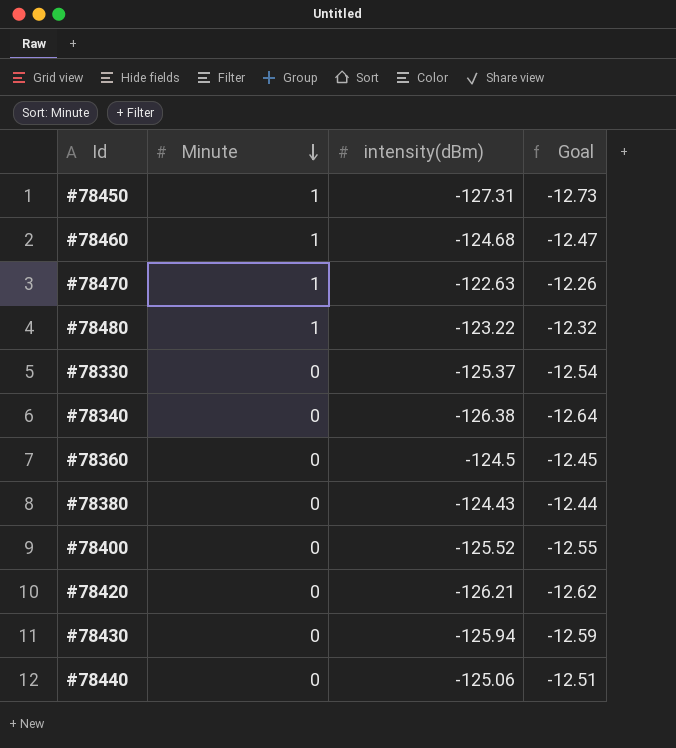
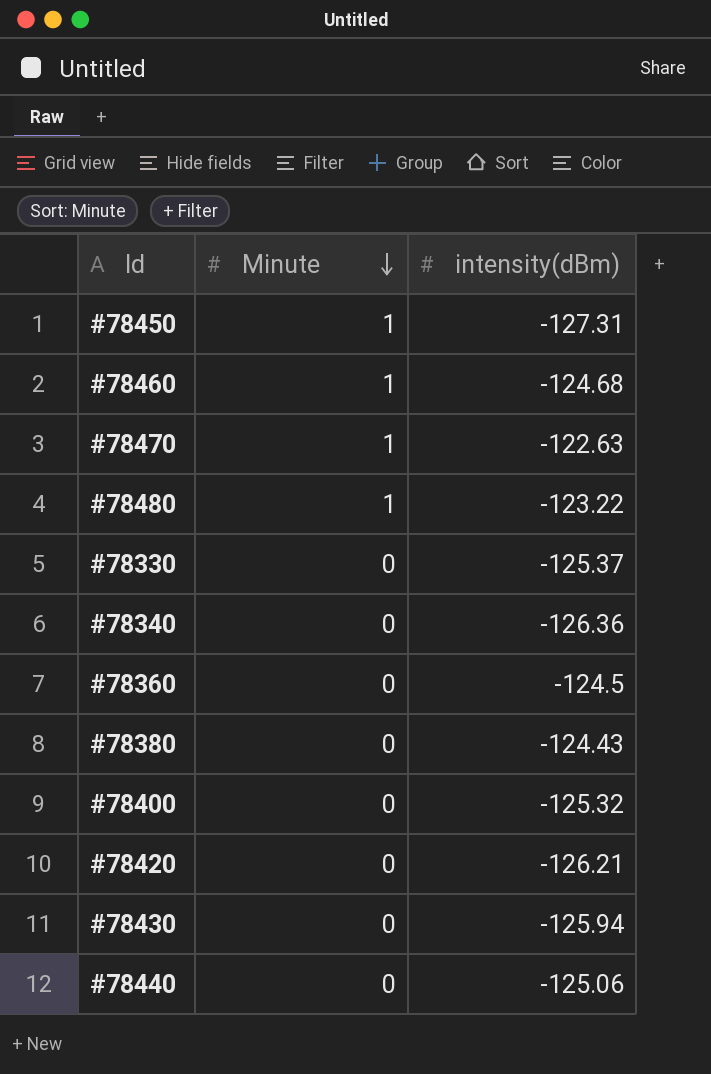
column Goal | formula: [intensity(dBm)] * 0.1 -> none
#78340 | intensity(dBm): -126.38 -> -126.36
#78400 | intensity(dBm): -125.52 -> -125.32

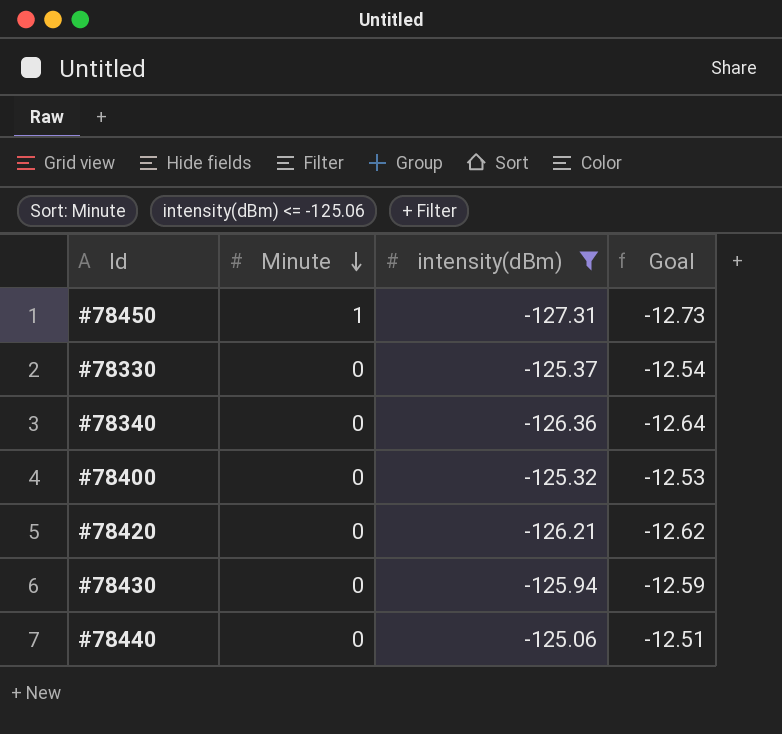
filter: none -> intensity(dBm) <= -125.06
column Goal | formula: none -> [intensity(dBm)] * 0.1

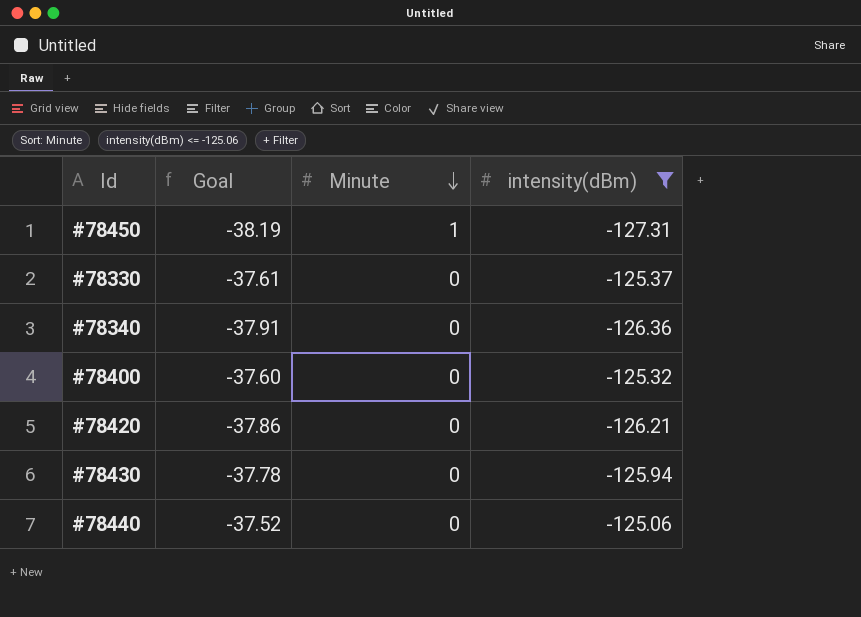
column Goal | formula: [intensity(dBm)] * 0.1 -> [intensity(dBm)] * 0.3
column Goal | position: 4 -> 2

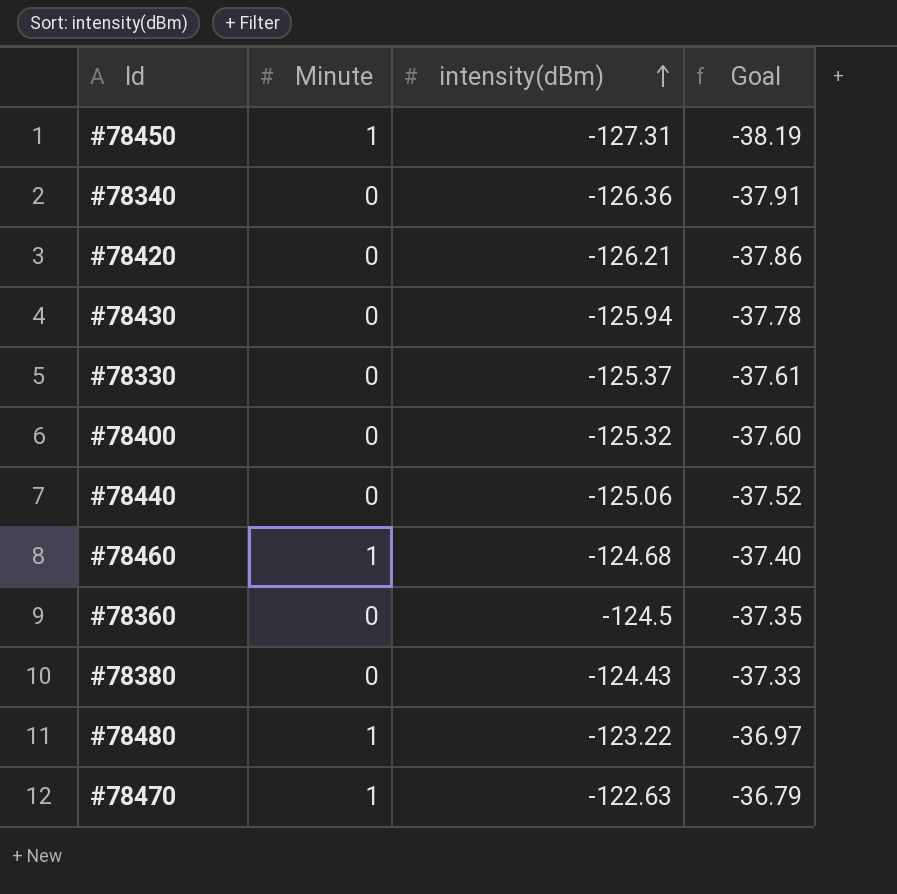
filter: intensity(dBm) <= -125.06 -> none
row order: Minute descending -> intensity(dBm) ascending
column Goal | position: 2 -> 4

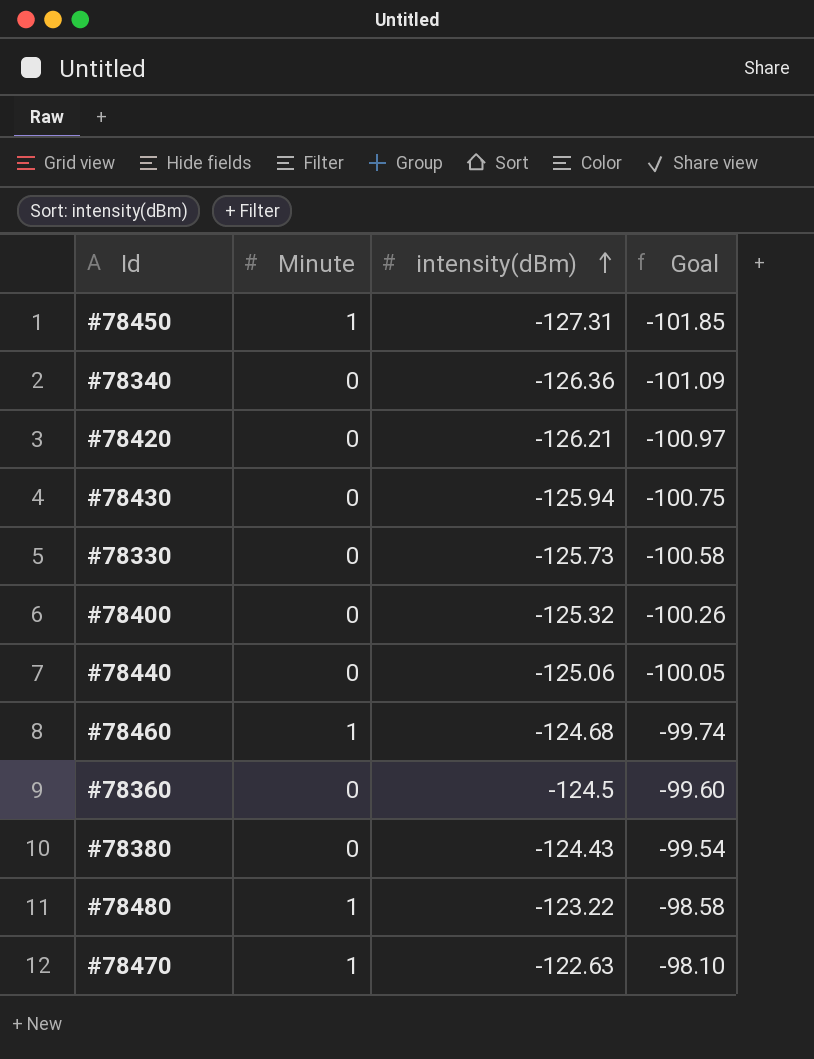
column Goal | formula: [intensity(dBm)] * 0.3 -> [intensity(dBm)] * 0.8
#78330 | intensity(dBm): -125.37 -> -125.73

